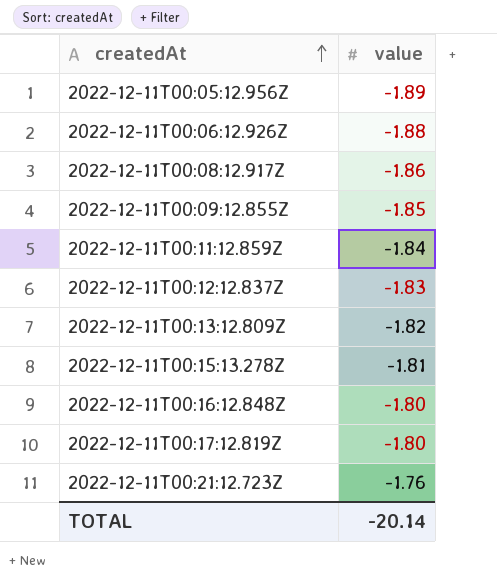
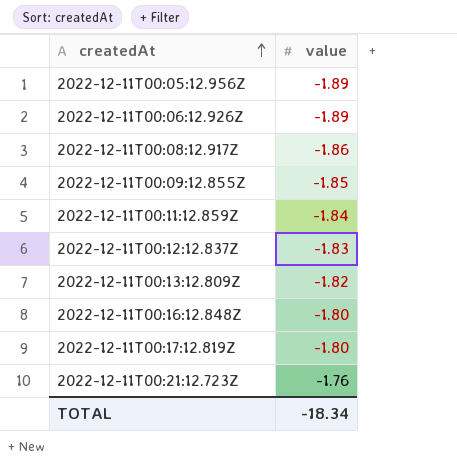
row 2022-12-11T00:15:13.278Z: -1.81 -> none
2022-12-11T00:06:12.926Z | value: -1.88 -> -1.89
TOTAL | value: -20.14 -> -18.34

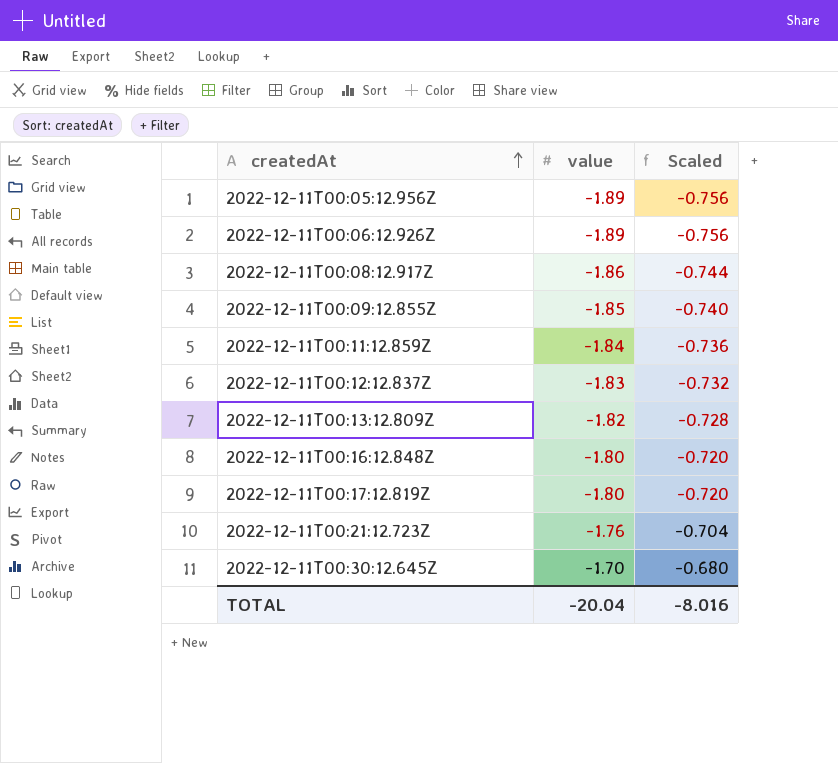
column Scaled | formula: none -> [value] * 0.4
row 2022-12-11T00:30:12.645Z: none -> -1.70 | -0.680
TOTAL | value: -18.34 -> -20.04

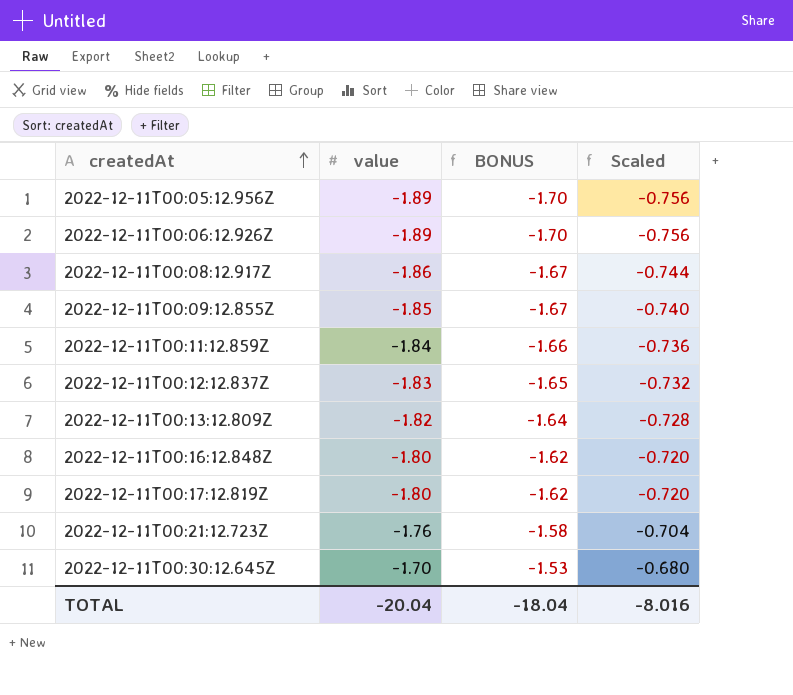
column BONUS | formula: none -> [value] * 0.9

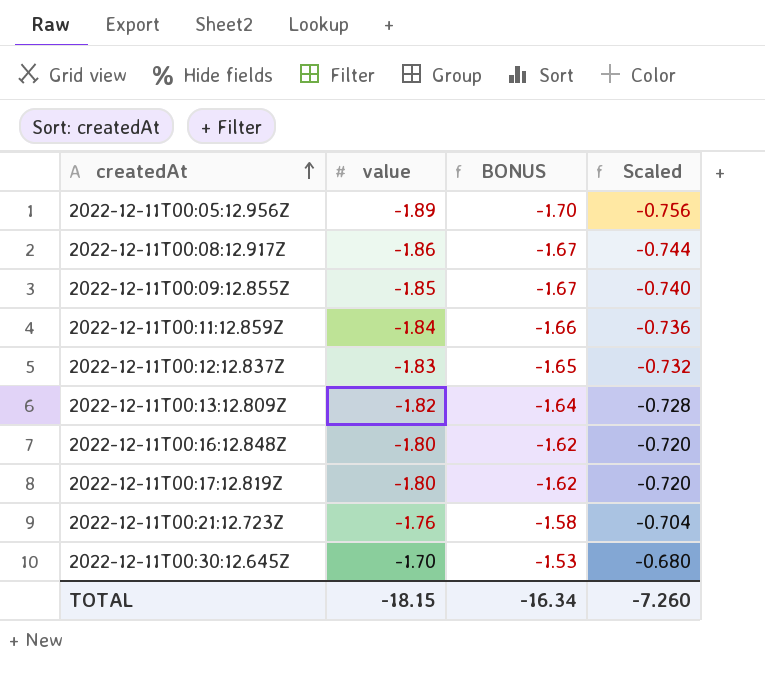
row 2022-12-11T00:06:12.926Z: -1.89 | -1.70 | -0.756 -> none
TOTAL | value: -20.04 -> -18.15
TOTAL | BONUS: -18.04 -> -16.34
TOTAL | Scaled: -8.016 -> -7.260

